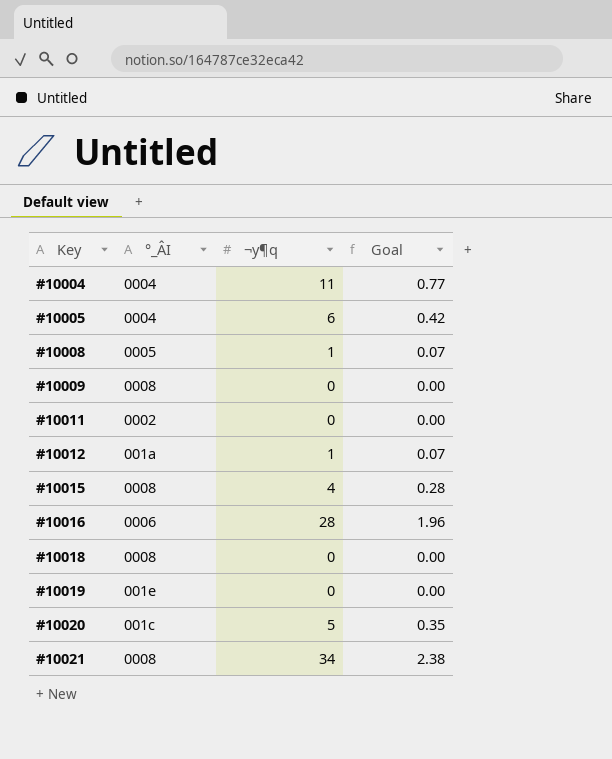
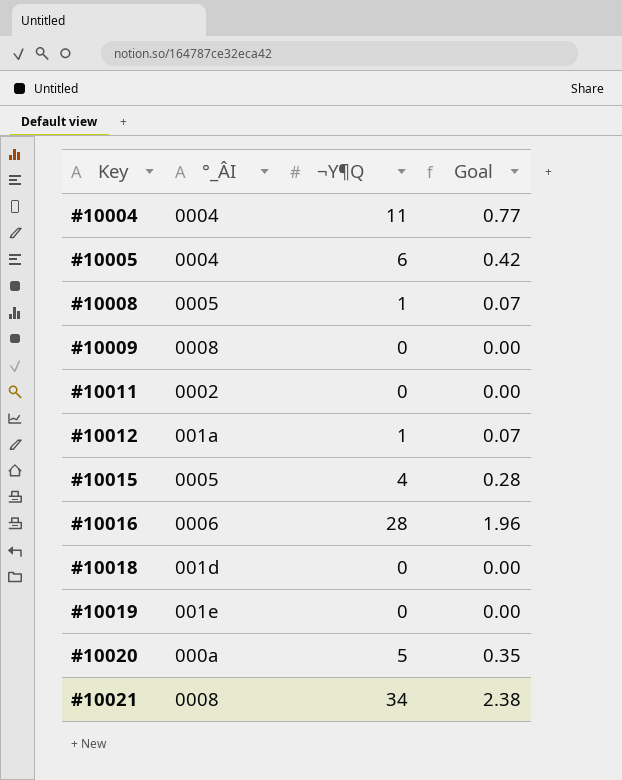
column name: ¬y¶q -> ¬Y¶Q
#10015 | °_ÂI: 0008 -> 0005
#10018 | °_ÂI: 0008 -> 001d
#10020 | °_ÂI: 001c -> 000a

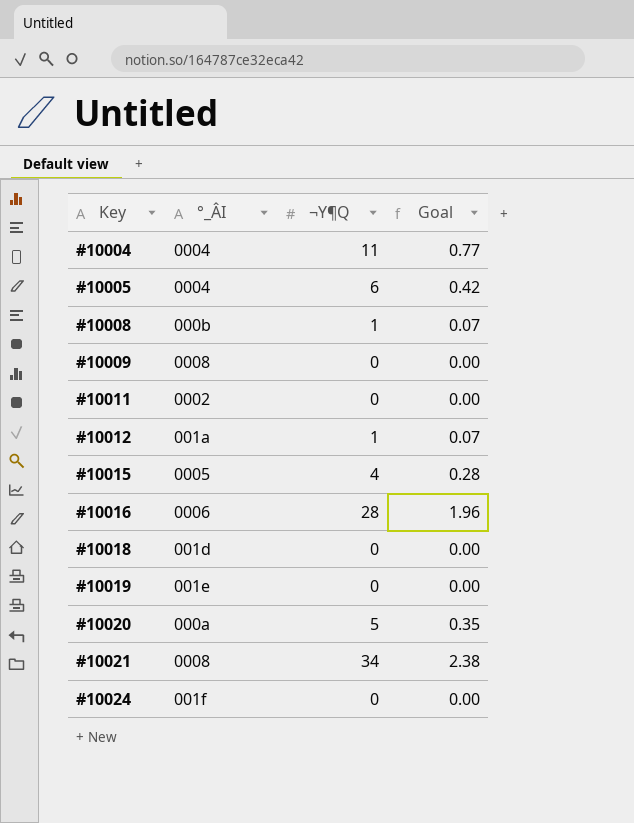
#10008 | °_ÂI: 0005 -> 000b
row #10024: none -> 001f | 0 | 0.00

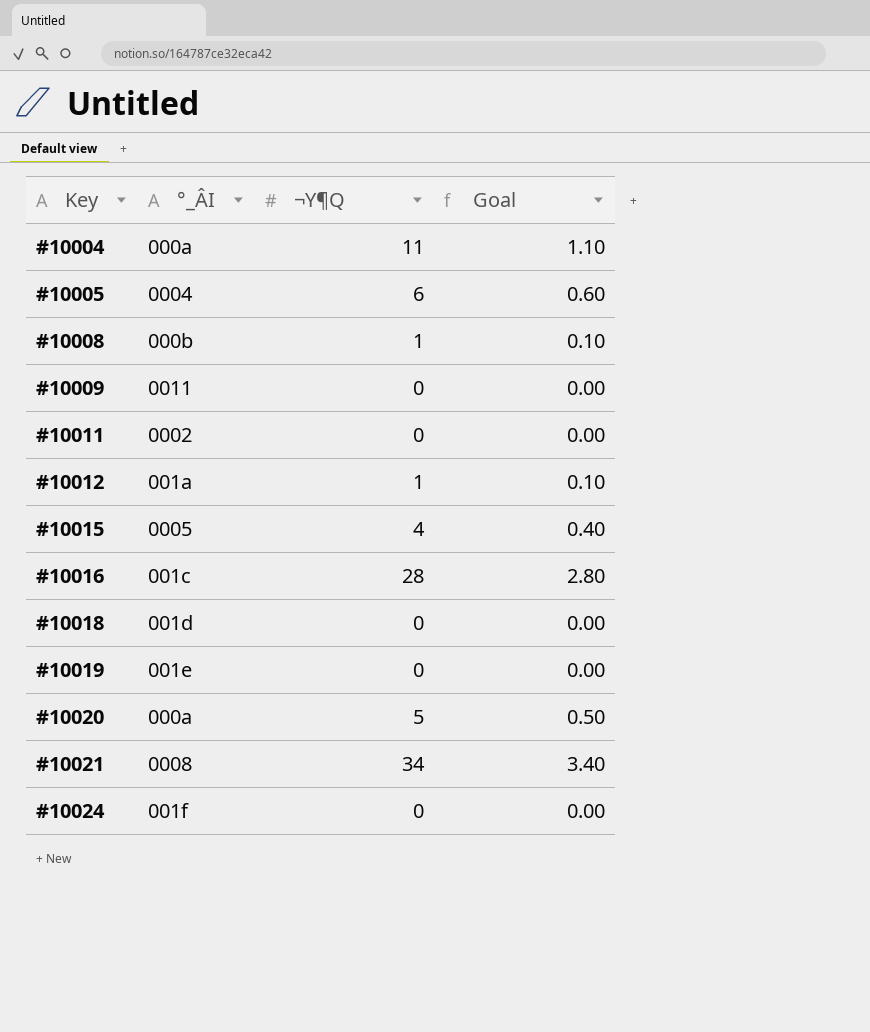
column Goal | formula: [¬Y¶Q] * 0.07 -> [¬Y¶Q] * 0.1
#10004 | °_ÂI: 0004 -> 000a
#10009 | °_ÂI: 0008 -> 0011
#10016 | °_ÂI: 0006 -> 001c

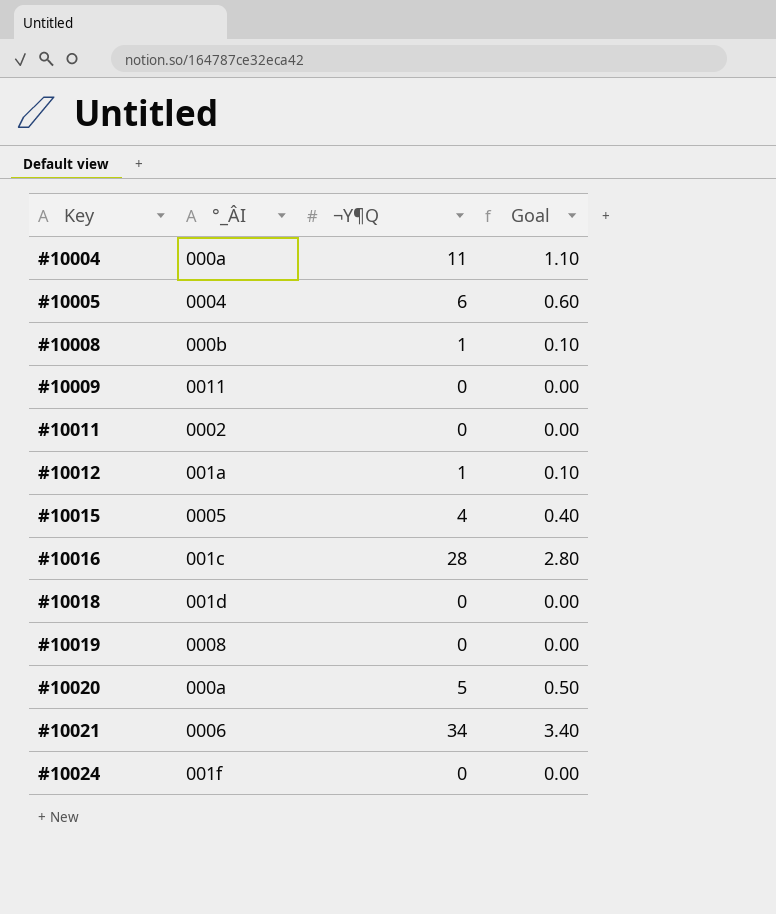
#10019 | °_ÂI: 001e -> 0008
#10021 | °_ÂI: 0008 -> 0006

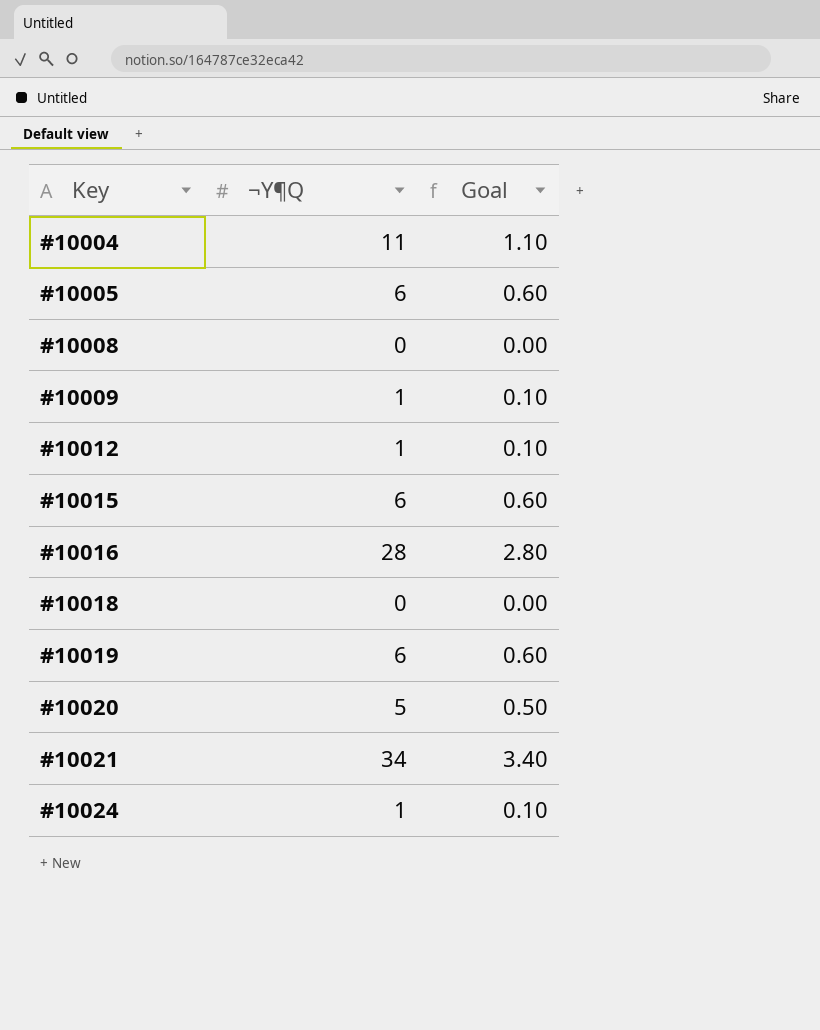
column °_ÂI | position: 2 -> none
row #10011: 0002 | 0 | 0.00 -> none
#10008 | ¬Y¶Q: 1 -> 0
#10008 | Goal: 0.10 -> 0.00
#10009 | ¬Y¶Q: 0 -> 1
#10009 | Goal: 0.00 -> 0.10
#10015 | ¬Y¶Q: 4 -> 6
#10015 | Goal: 0.40 -> 0.60
#10019 | ¬Y¶Q: 0 -> 6
#10019 | Goal: 0.00 -> 0.60
#10024 | ¬Y¶Q: 0 -> 1
#10024 | Goal: 0.00 -> 0.10

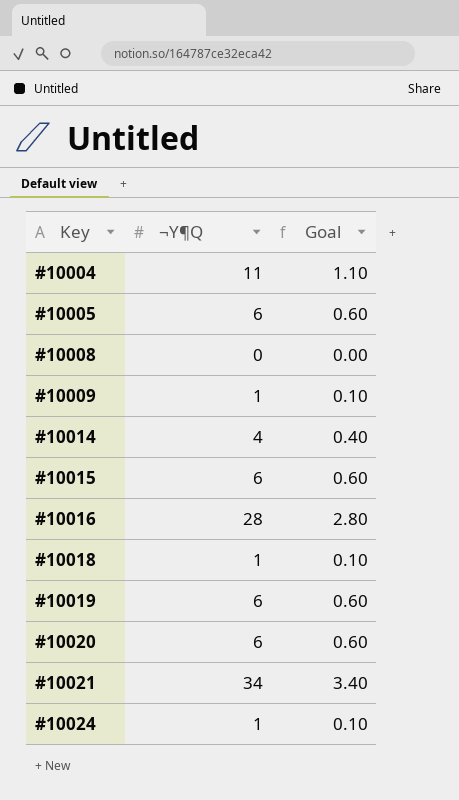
row #10012: 1 | 0.10 -> none
row #10014: none -> 4 | 0.40
#10018 | ¬Y¶Q: 0 -> 1
#10018 | Goal: 0.00 -> 0.10
#10020 | ¬Y¶Q: 5 -> 6
#10020 | Goal: 0.50 -> 0.60

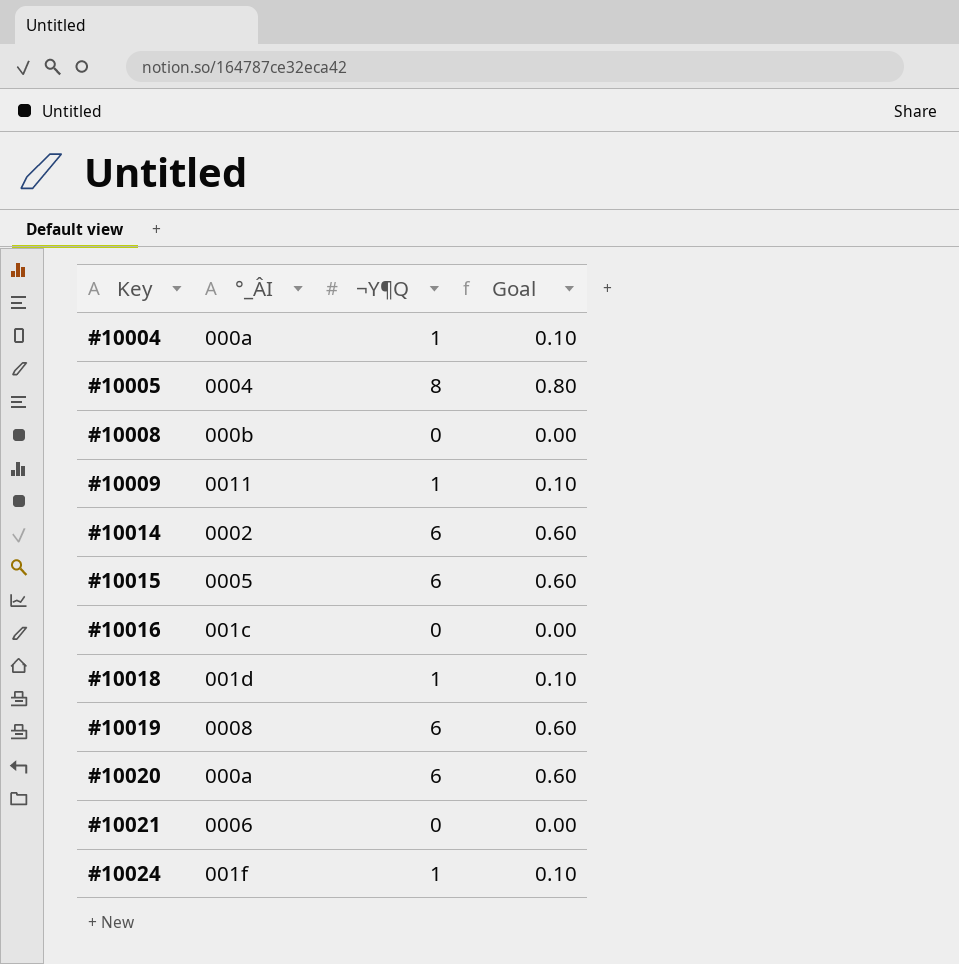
column °_ÂI | position: none -> 2
#10004 | ¬Y¶Q: 11 -> 1
#10004 | Goal: 1.10 -> 0.10
#10005 | ¬Y¶Q: 6 -> 8
#10005 | Goal: 0.60 -> 0.80
#10014 | ¬Y¶Q: 4 -> 6
#10014 | Goal: 0.40 -> 0.60
#10016 | ¬Y¶Q: 28 -> 0
#10016 | Goal: 2.80 -> 0.00
#10021 | ¬Y¶Q: 34 -> 0
#10021 | Goal: 3.40 -> 0.00

